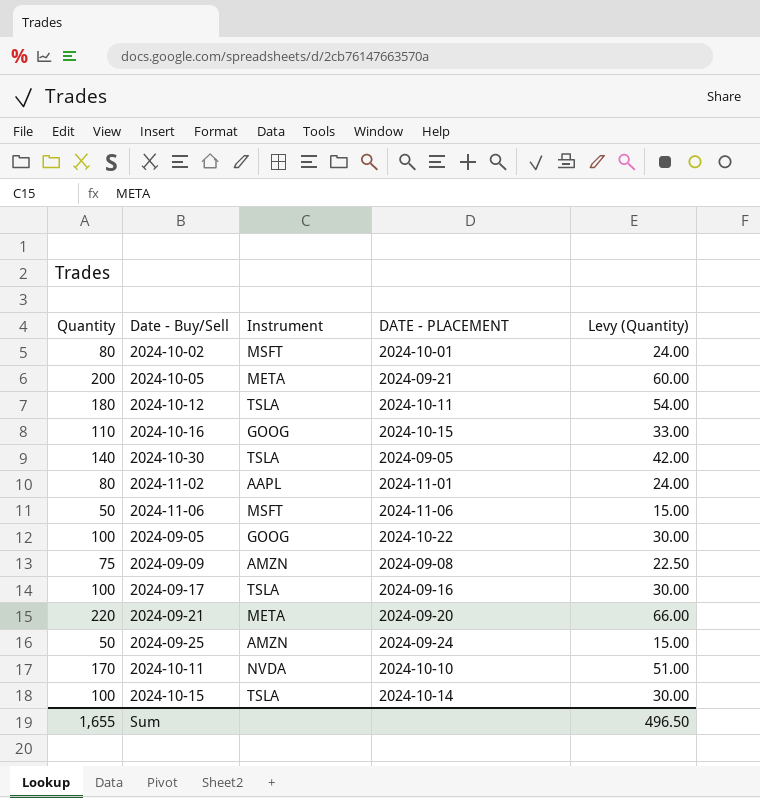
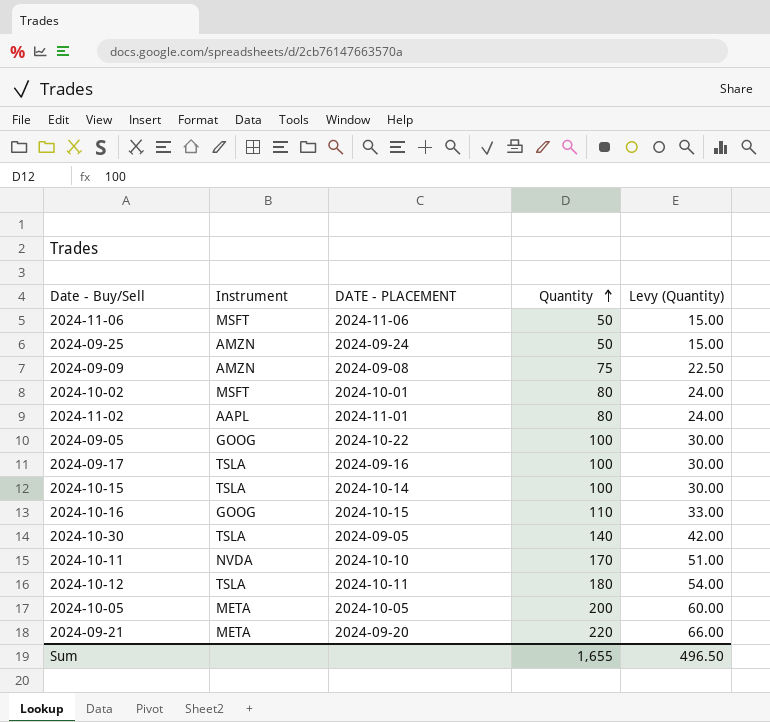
row order: none -> Quantity ascending
column Quantity | position: 1 -> 4
2024-10-05 | DATE - PLACEMENT: 2024-09-21 -> 2024-10-05

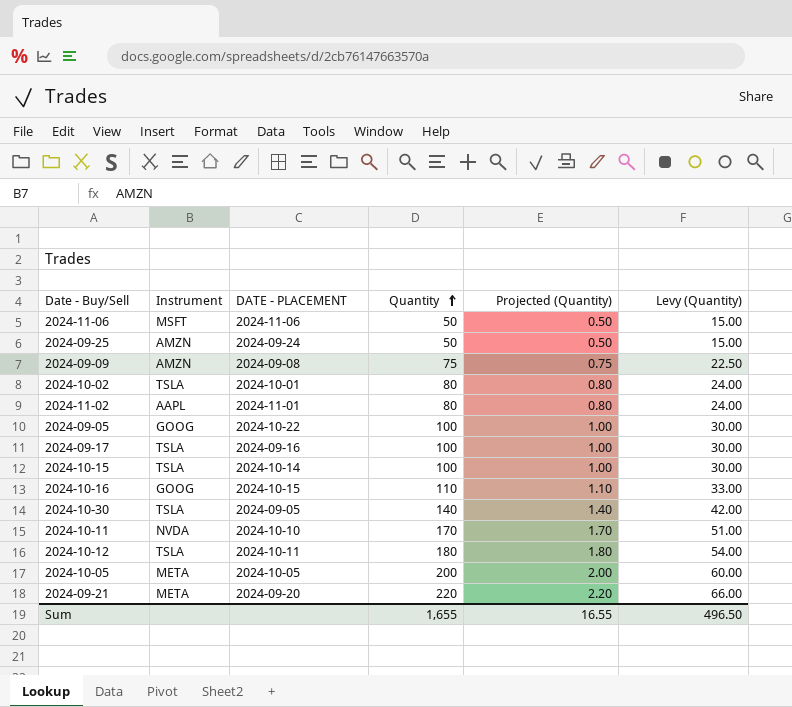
column Projected (Quantity) | formula: none -> [Quantity] * 0.01
2024-10-02 | Instrument: MSFT -> TSLA

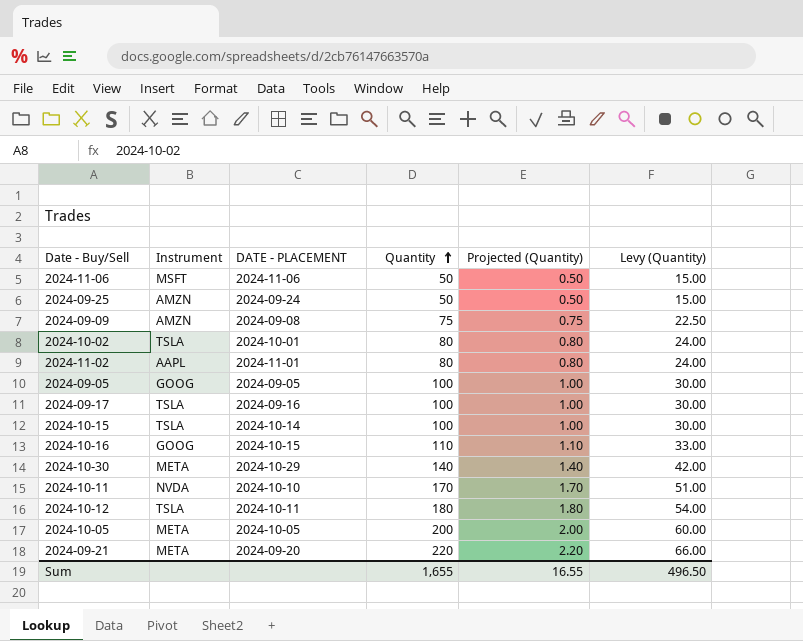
2024-09-05 | DATE - PLACEMENT: 2024-10-22 -> 2024-09-05
2024-10-30 | Instrument: TSLA -> META
2024-10-30 | DATE - PLACEMENT: 2024-09-05 -> 2024-10-29

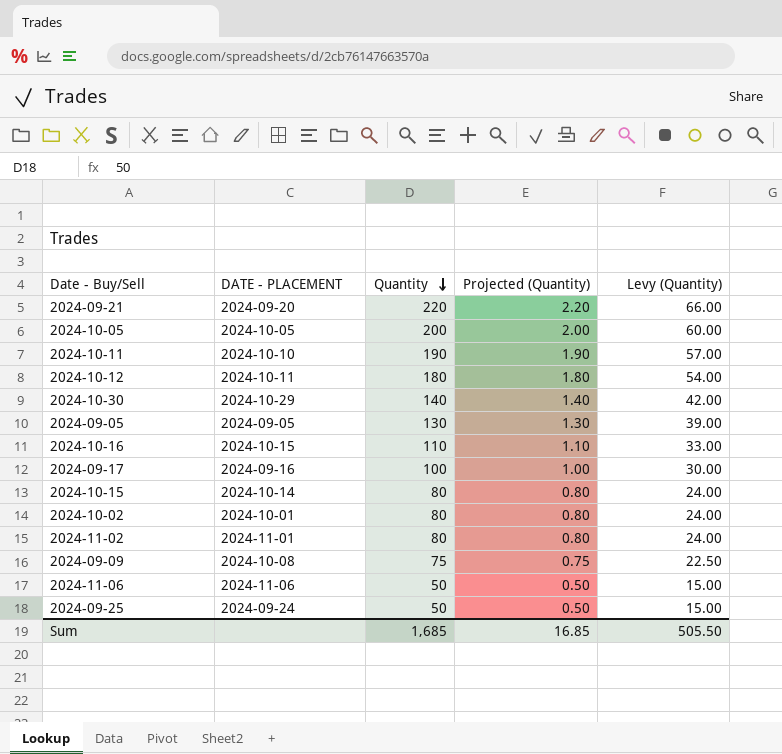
row order: Quantity ascending -> Quantity descending
column Instrument | position: 2 -> none
2024-10-11 | Quantity: 170 -> 190
2024-10-11 | Projected (Quantity): 1.70 -> 1.90
2024-10-11 | Levy (Quantity): 51.00 -> 57.00
2024-09-05 | Quantity: 100 -> 130
2024-09-05 | Projected (Quantity): 1.00 -> 1.30
2024-09-05 | Levy (Quantity): 30.00 -> 39.00
2024-10-15 | Quantity: 100 -> 80
2024-10-15 | Projected (Quantity): 1.00 -> 0.80
2024-10-15 | Levy (Quantity): 30.00 -> 24.00
2024-09-09 | DATE - PLACEMENT: 2024-09-08 -> 2024-10-08
Sum | Quantity: 1,655 -> 1,685
Sum | Projected (Quantity): 16.55 -> 16.85
Sum | Levy (Quantity): 496.50 -> 505.50

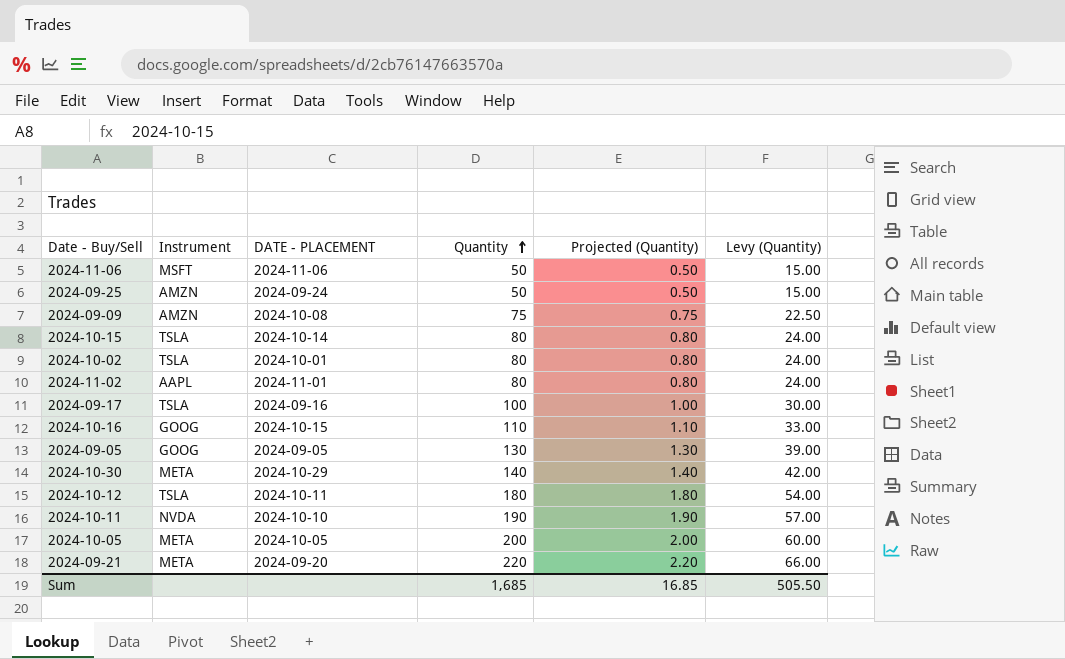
row order: Quantity descending -> Quantity ascending
column Instrument | position: none -> 2

